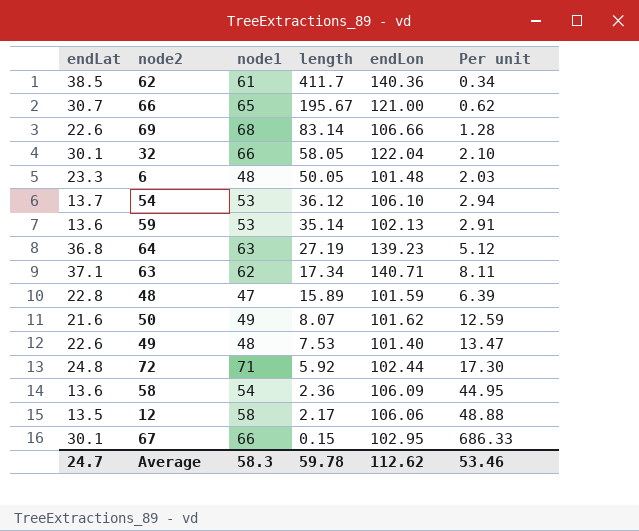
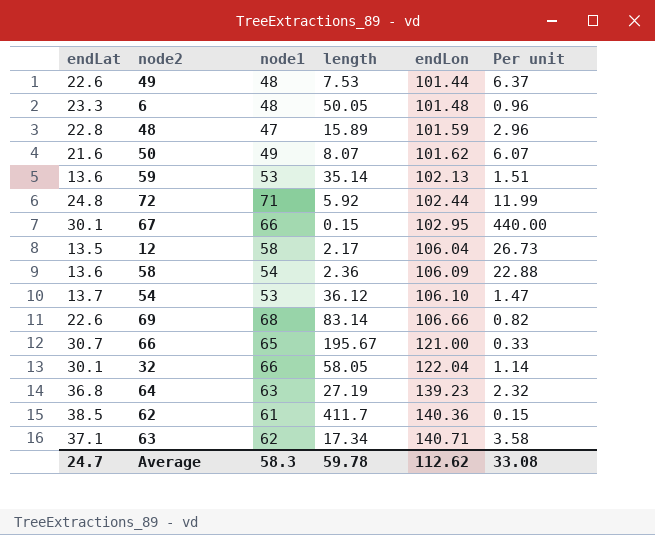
row order: length descending -> endLon ascending
column Per unit | formula: [endLon] / [length] -> [node1] / [length]
49 | endLon: 101.40 -> 101.44
12 | endLon: 106.06 -> 106.04
Average | Per unit: 53.46 -> 33.08

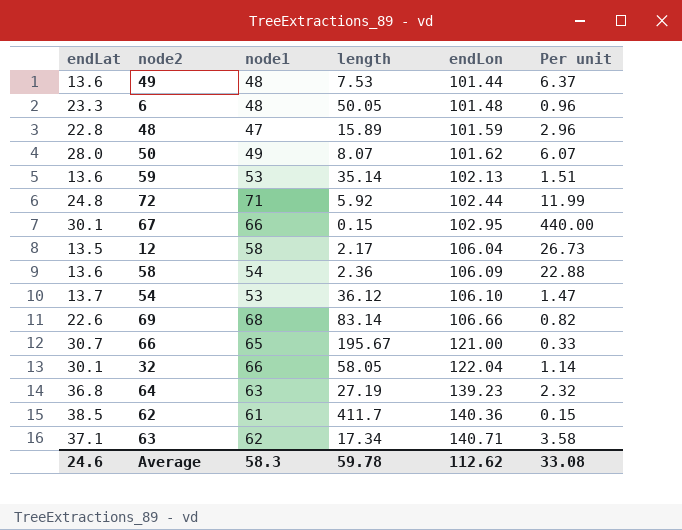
49 | endLat: 22.6 -> 13.6
50 | endLat: 21.6 -> 28.0
Average | endLat: 24.7 -> 24.6

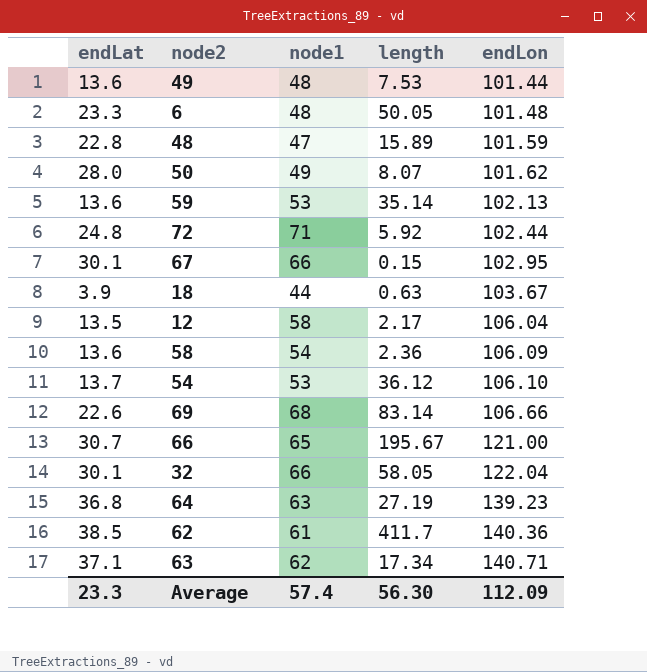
column Per unit | formula: [node1] / [length] -> none
row 18: none -> 3.9 | 44 | 0.63 | 103.67
Average | endLat: 24.6 -> 23.3
Average | node1: 58.3 -> 57.4
Average | length: 59.78 -> 56.30
Average | endLon: 112.62 -> 112.09

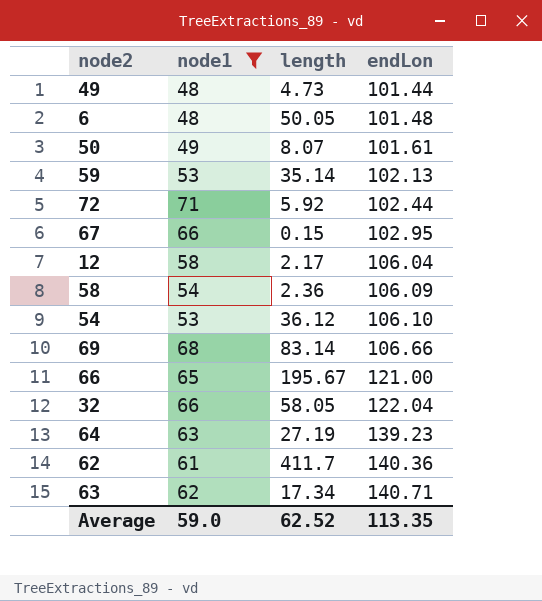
filter: none -> node1 >= 48
column endLat | position: 1 -> none
49 | length: 7.53 -> 4.73
50 | endLon: 101.62 -> 101.61
Average | node1: 57.4 -> 59.0
Average | length: 56.30 -> 62.52
Average | endLon: 112.09 -> 113.35

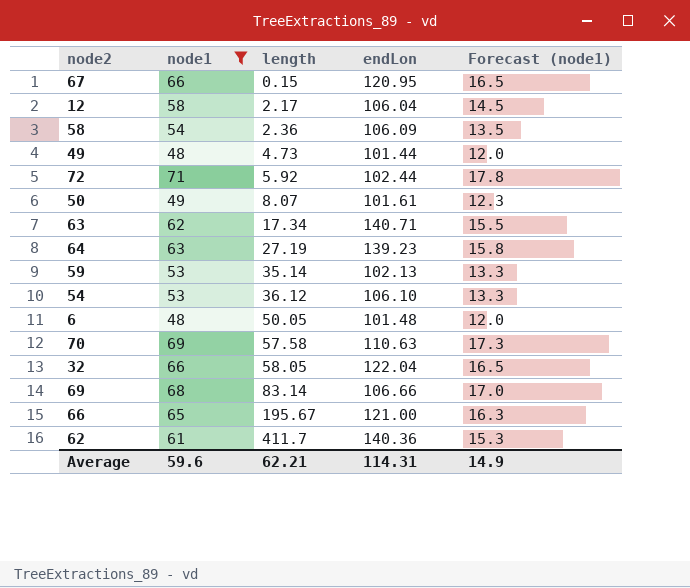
row order: endLon ascending -> length ascending
column Forecast (node1) | formula: none -> [node1] * 0.25
67 | endLon: 102.95 -> 120.95
row 70: none -> 69 | 57.58 | 110.63 | 17.3
Average | node1: 59.0 -> 59.6
Average | length: 62.52 -> 62.21
Average | endLon: 113.35 -> 114.31

